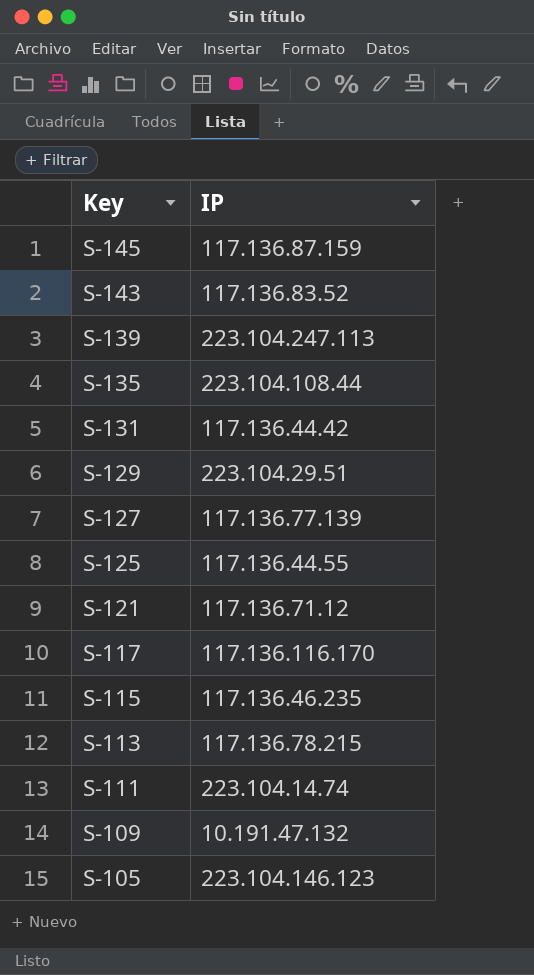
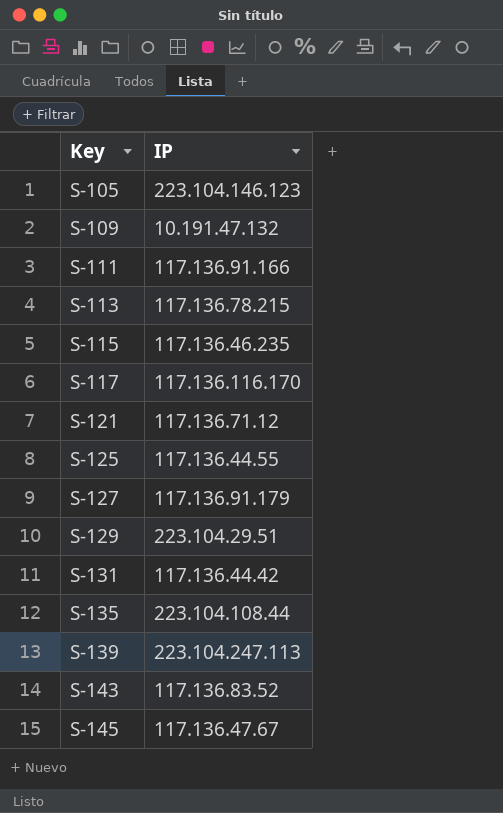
row order: Key descending -> Key ascending
S-111 | IP: 223.104.14.74 -> 117.136.91.166
S-127 | IP: 117.136.77.139 -> 117.136.91.179
S-145 | IP: 117.136.87.159 -> 117.136.47.67

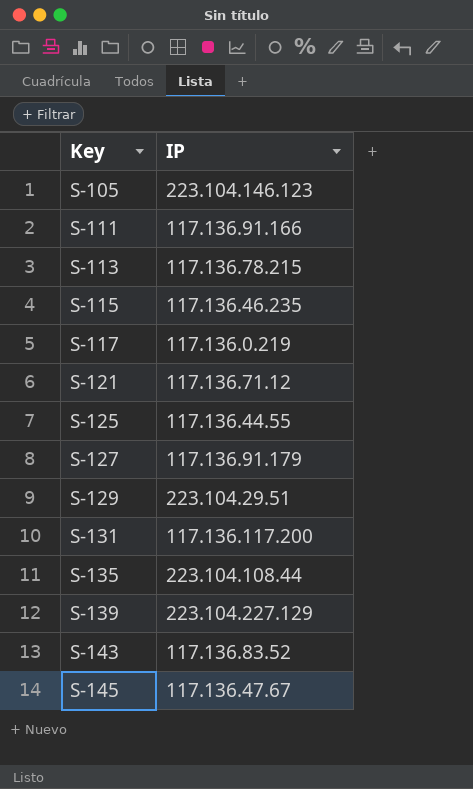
row S-109: 10.191.47.132 -> none
S-117 | IP: 117.136.116.170 -> 117.136.0.219
S-131 | IP: 117.136.44.42 -> 117.136.117.200
S-139 | IP: 223.104.247.113 -> 223.104.227.129

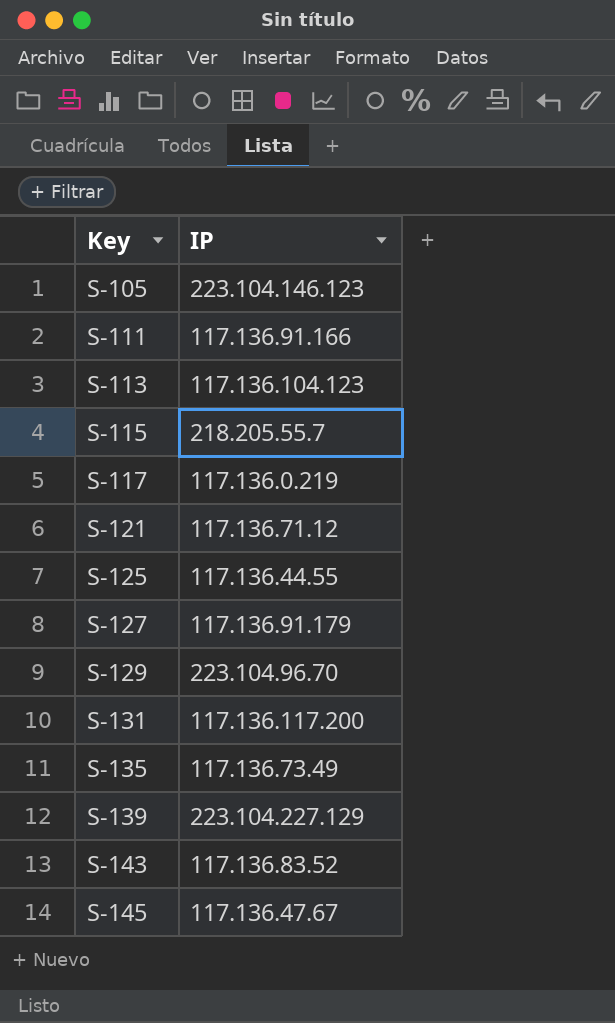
S-113 | IP: 117.136.78.215 -> 117.136.104.123
S-115 | IP: 117.136.46.235 -> 218.205.55.7
S-129 | IP: 223.104.29.51 -> 223.104.96.70
S-135 | IP: 223.104.108.44 -> 117.136.73.49

